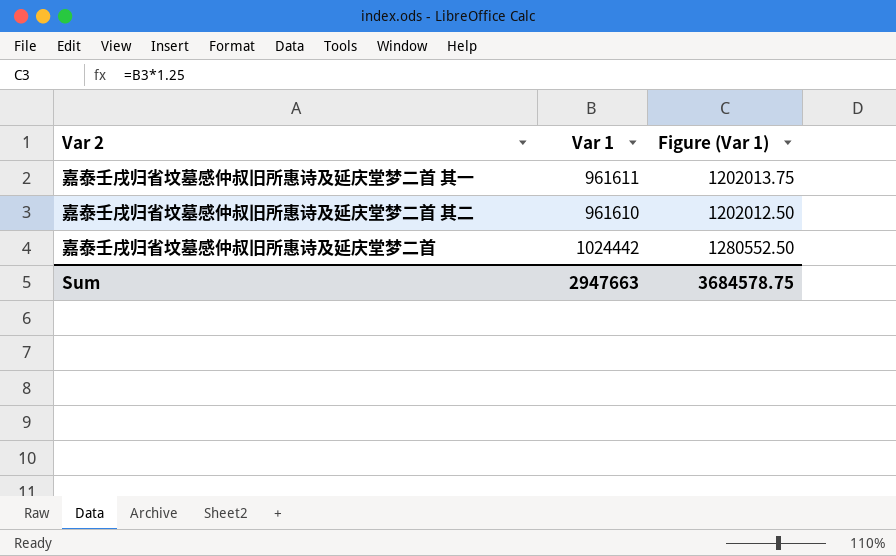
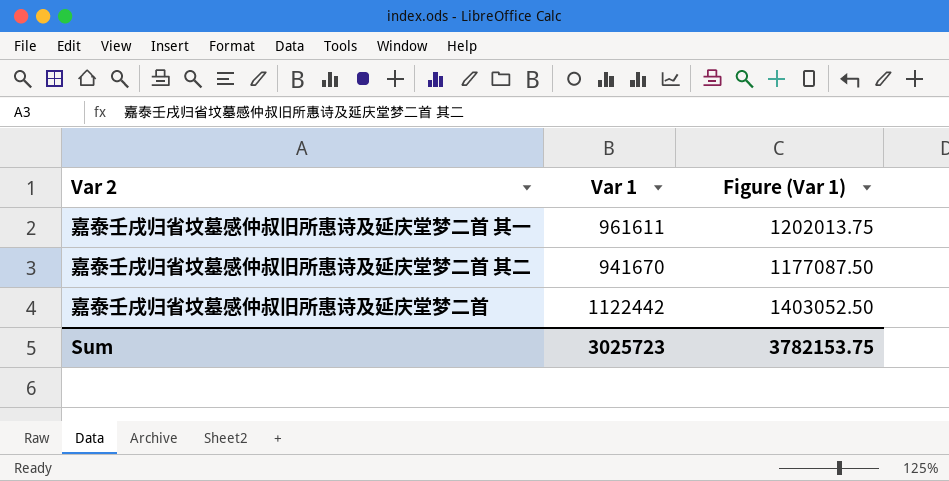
嘉泰壬戌归省坟墓感仲叔旧所惠诗及延庆堂梦二首 其二 | Var 1: 961610 -> 941670
嘉泰壬戌归省坟墓感仲叔旧所惠诗及延庆堂梦二首 其二 | Figure (Var 1): 1202012.50 -> 1177087.50
嘉泰壬戌归省坟墓感仲叔旧所惠诗及延庆堂梦二首 | Var 1: 1024442 -> 1122442
嘉泰壬戌归省坟墓感仲叔旧所惠诗及延庆堂梦二首 | Figure (Var 1): 1280552.50 -> 1403052.50
Sum | Var 1: 2947663 -> 3025723
Sum | Figure (Var 1): 3684578.75 -> 3782153.75

